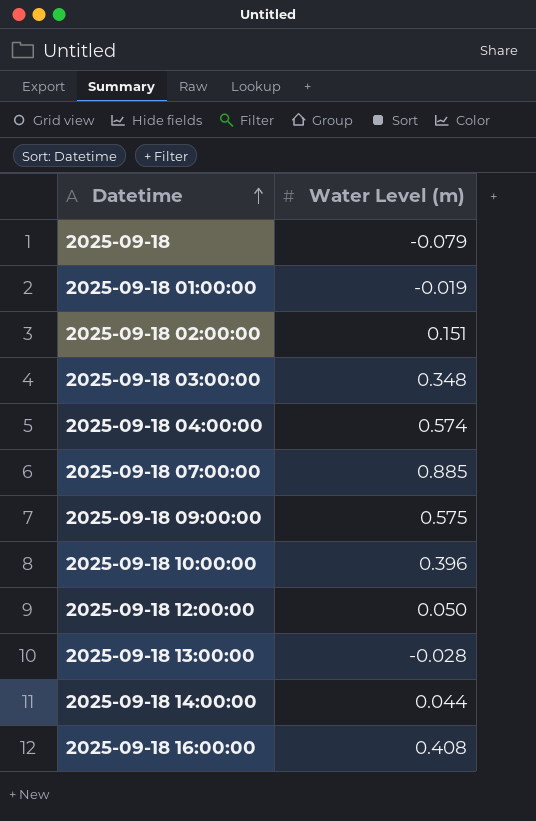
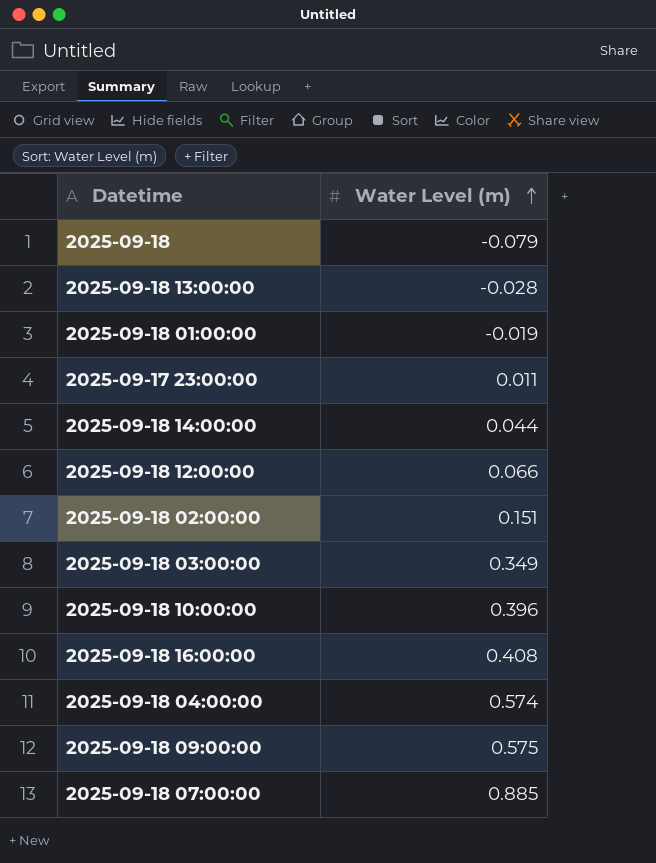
row order: Datetime ascending -> Water Level (m) ascending
row 2025-09-17 23:00:00: none -> 0.011
2025-09-18 12:00:00 | Water Level (m): 0.050 -> 0.066
2025-09-18 03:00:00 | Water Level (m): 0.348 -> 0.349

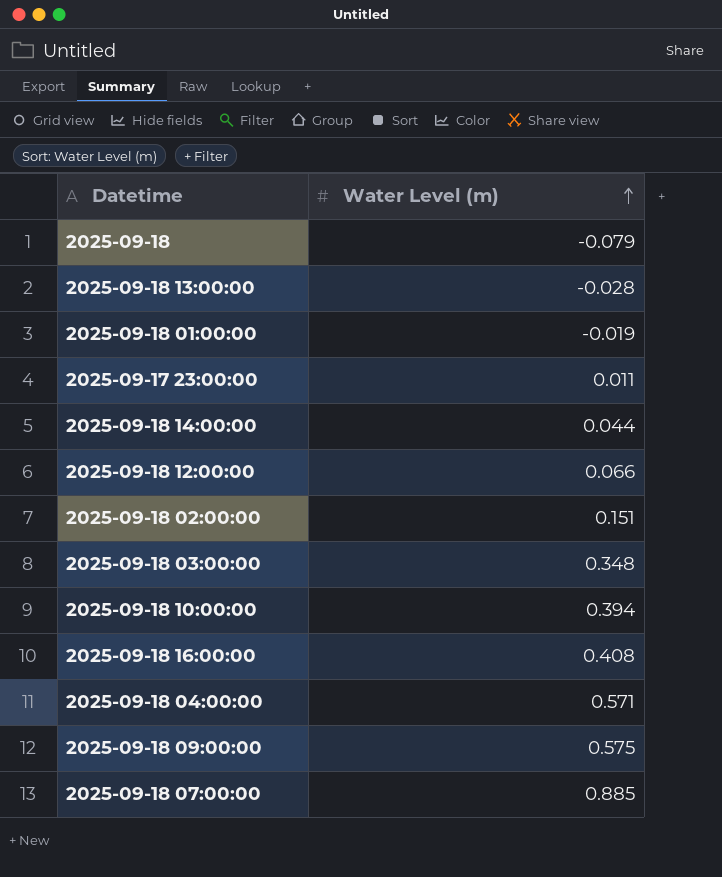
2025-09-18 03:00:00 | Water Level (m): 0.349 -> 0.348
2025-09-18 10:00:00 | Water Level (m): 0.396 -> 0.394
2025-09-18 04:00:00 | Water Level (m): 0.574 -> 0.571

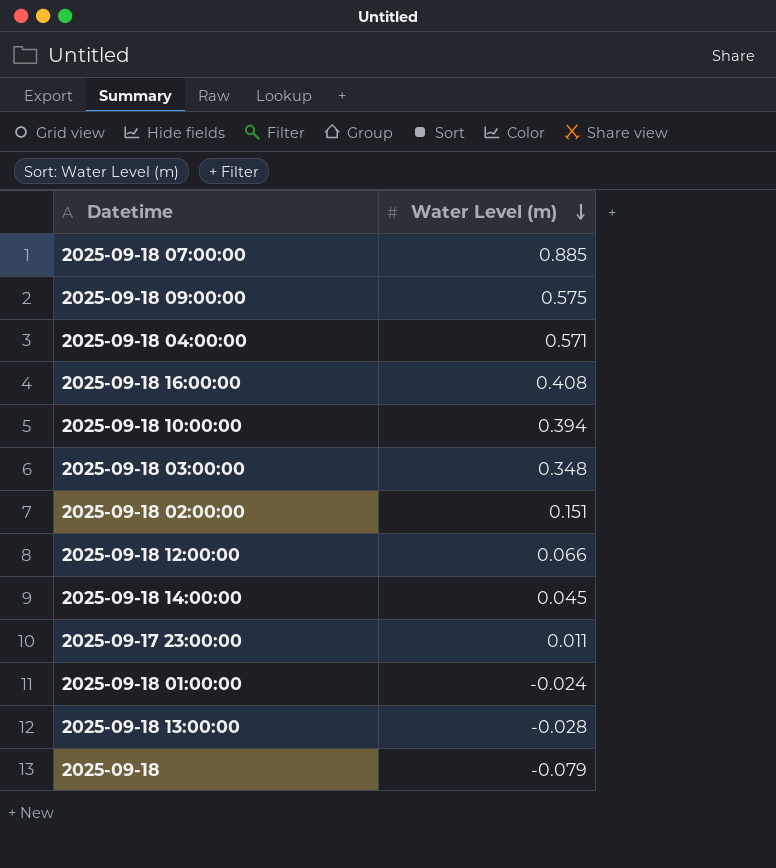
row order: Water Level (m) ascending -> Water Level (m) descending
2025-09-18 14:00:00 | Water Level (m): 0.044 -> 0.045
2025-09-18 01:00:00 | Water Level (m): -0.019 -> -0.024

